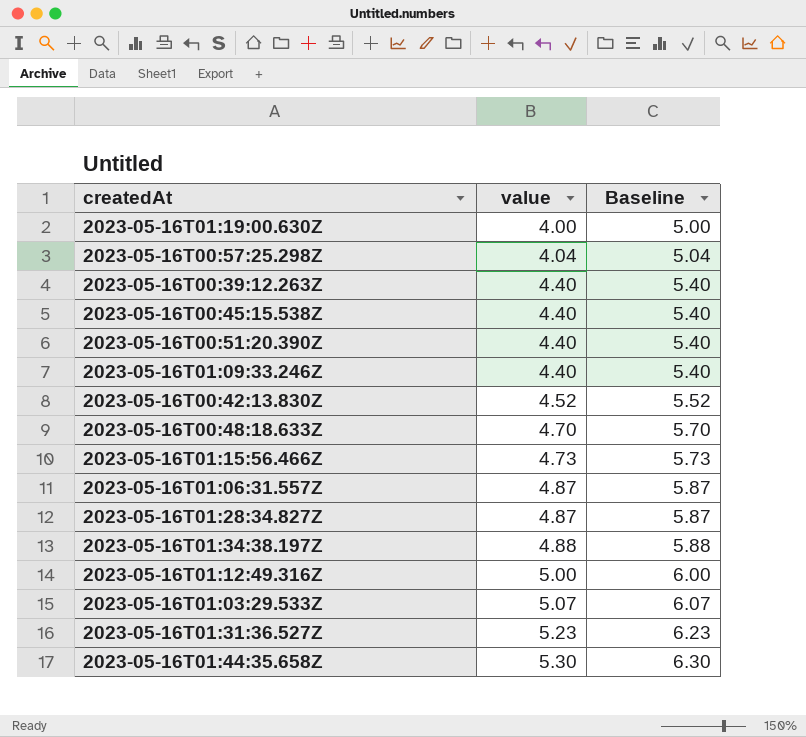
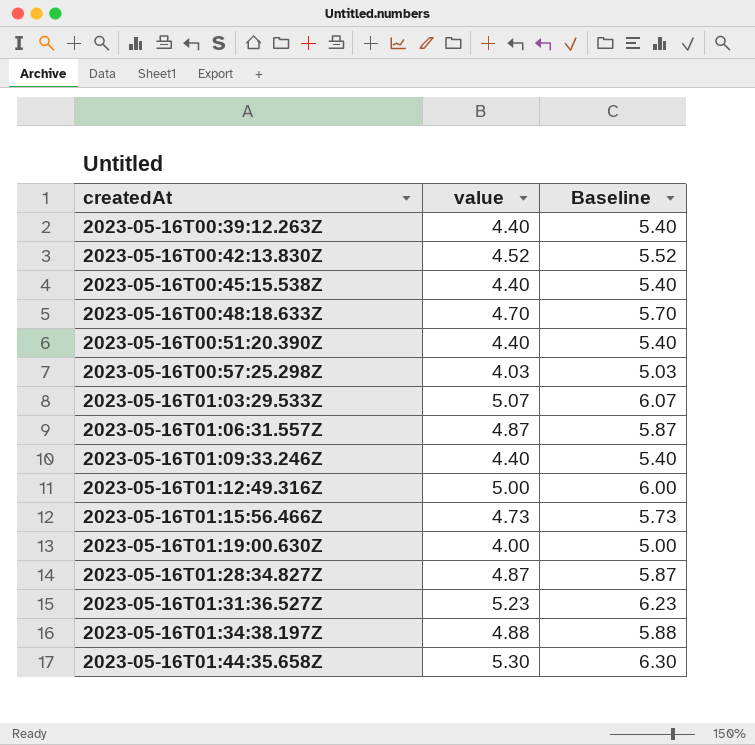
row order: value ascending -> createdAt ascending
2023-05-16T00:57:25.298Z | value: 4.04 -> 4.03
2023-05-16T00:57:25.298Z | Baseline: 5.04 -> 5.03

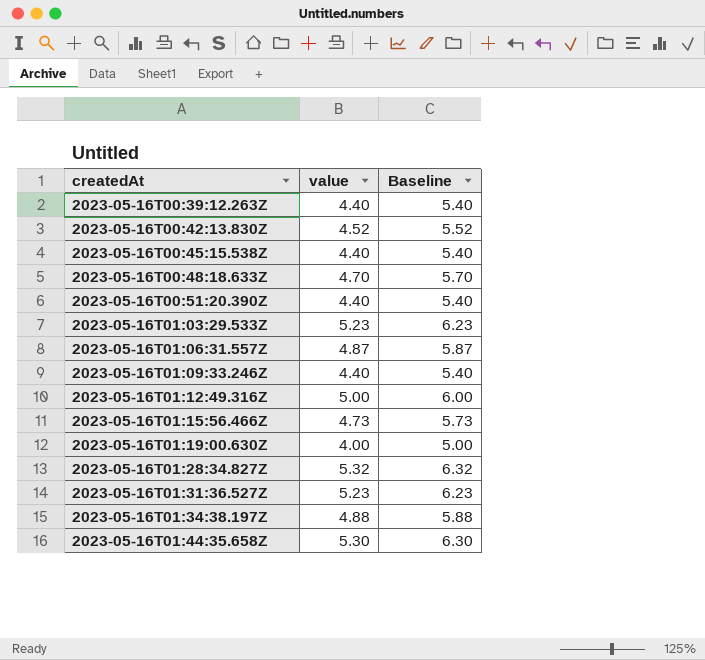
row 2023-05-16T00:57:25.298Z: 4.03 | 5.03 -> none
2023-05-16T01:03:29.533Z | value: 5.07 -> 5.23
2023-05-16T01:03:29.533Z | Baseline: 6.07 -> 6.23
2023-05-16T01:28:34.827Z | value: 4.87 -> 5.32
2023-05-16T01:28:34.827Z | Baseline: 5.87 -> 6.32

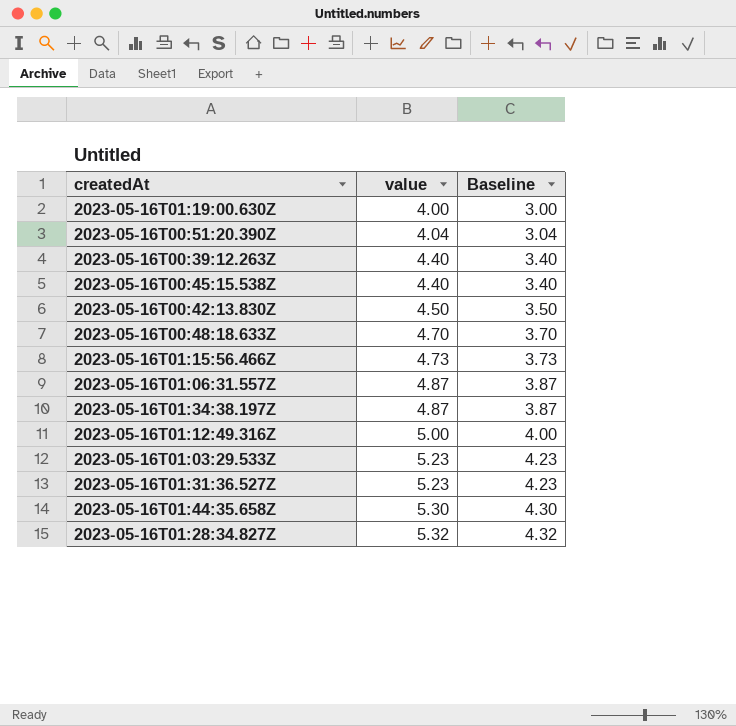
row order: createdAt ascending -> value ascending
column Baseline | formula: [value] + 1 -> [value] - 1
row 2023-05-16T01:09:33.246Z: 4.40 | 5.40 -> none
2023-05-16T00:51:20.390Z | value: 4.40 -> 4.04
2023-05-16T00:42:13.830Z | value: 4.52 -> 4.50
2023-05-16T01:34:38.197Z | value: 4.88 -> 4.87

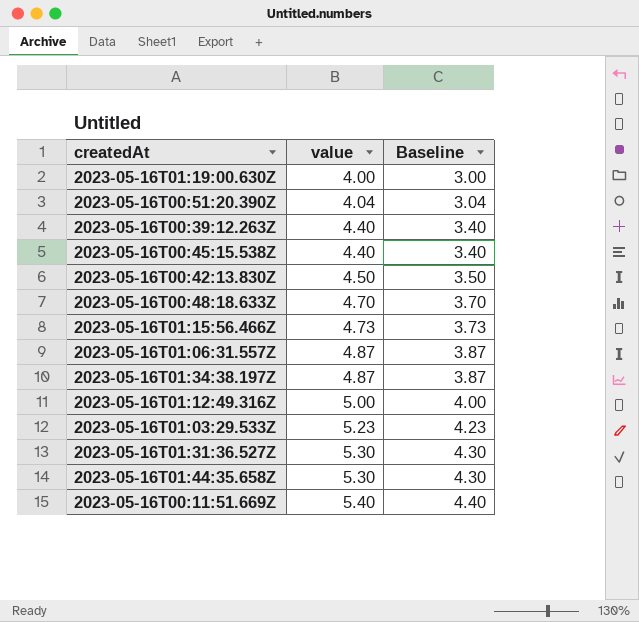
row 2023-05-16T01:28:34.827Z: 5.32 | 4.32 -> none
2023-05-16T01:31:36.527Z | value: 5.23 -> 5.30
2023-05-16T01:31:36.527Z | Baseline: 4.23 -> 4.30
row 2023-05-16T00:11:51.669Z: none -> 5.40 | 4.40

